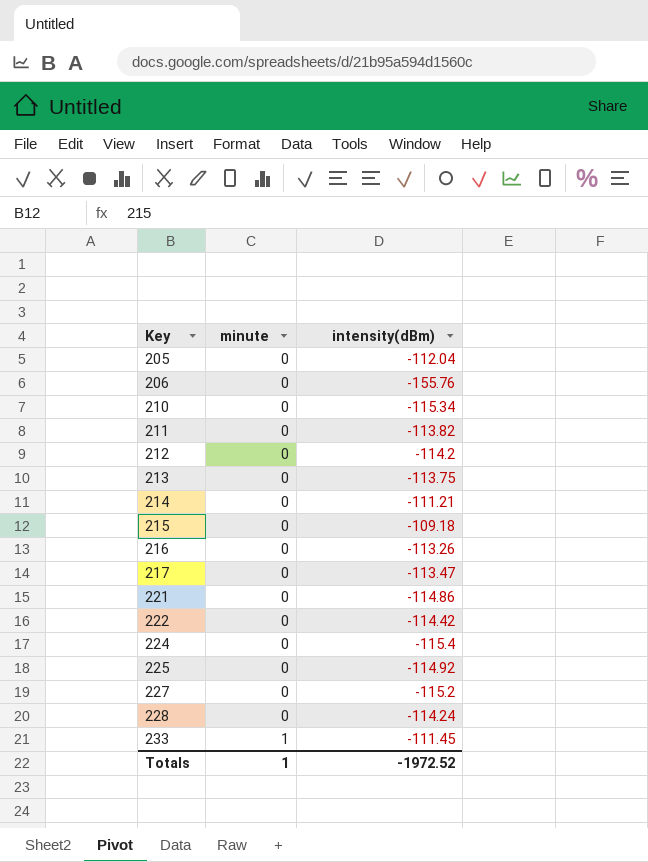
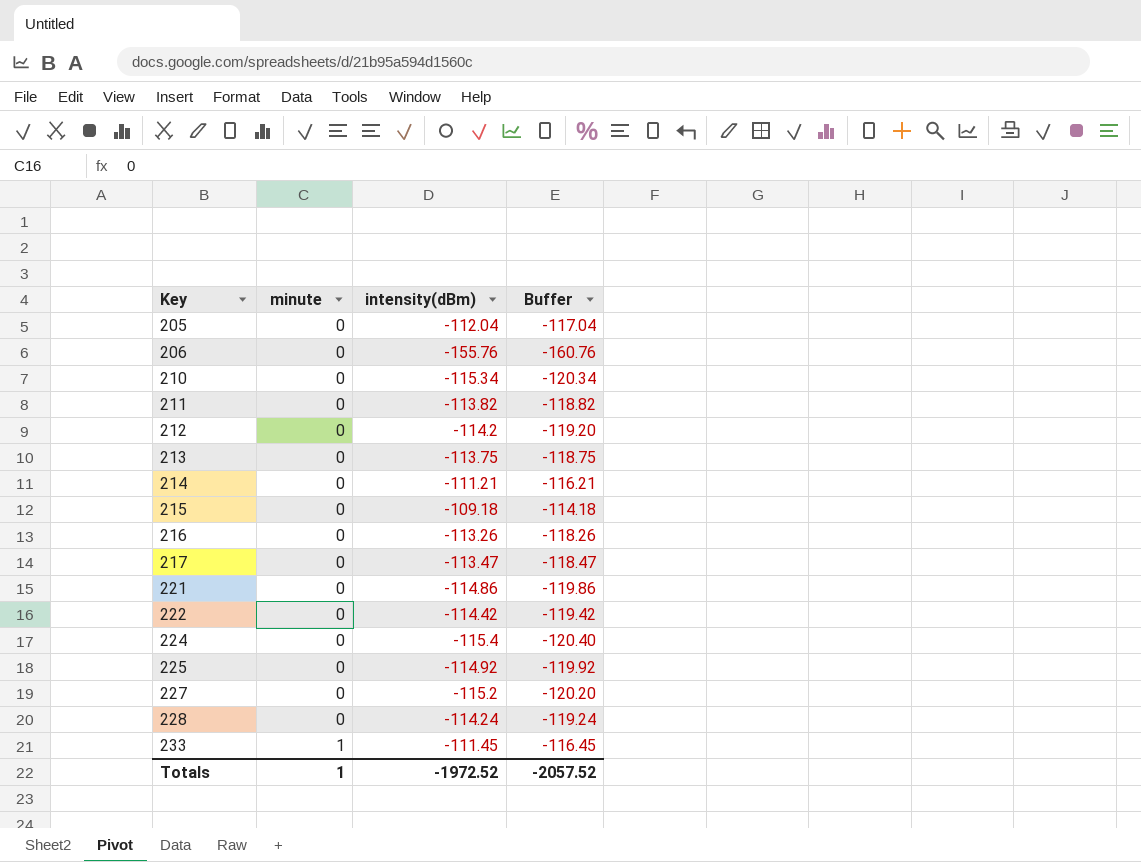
column Buffer | formula: none -> [intensity(dBm)] - 5

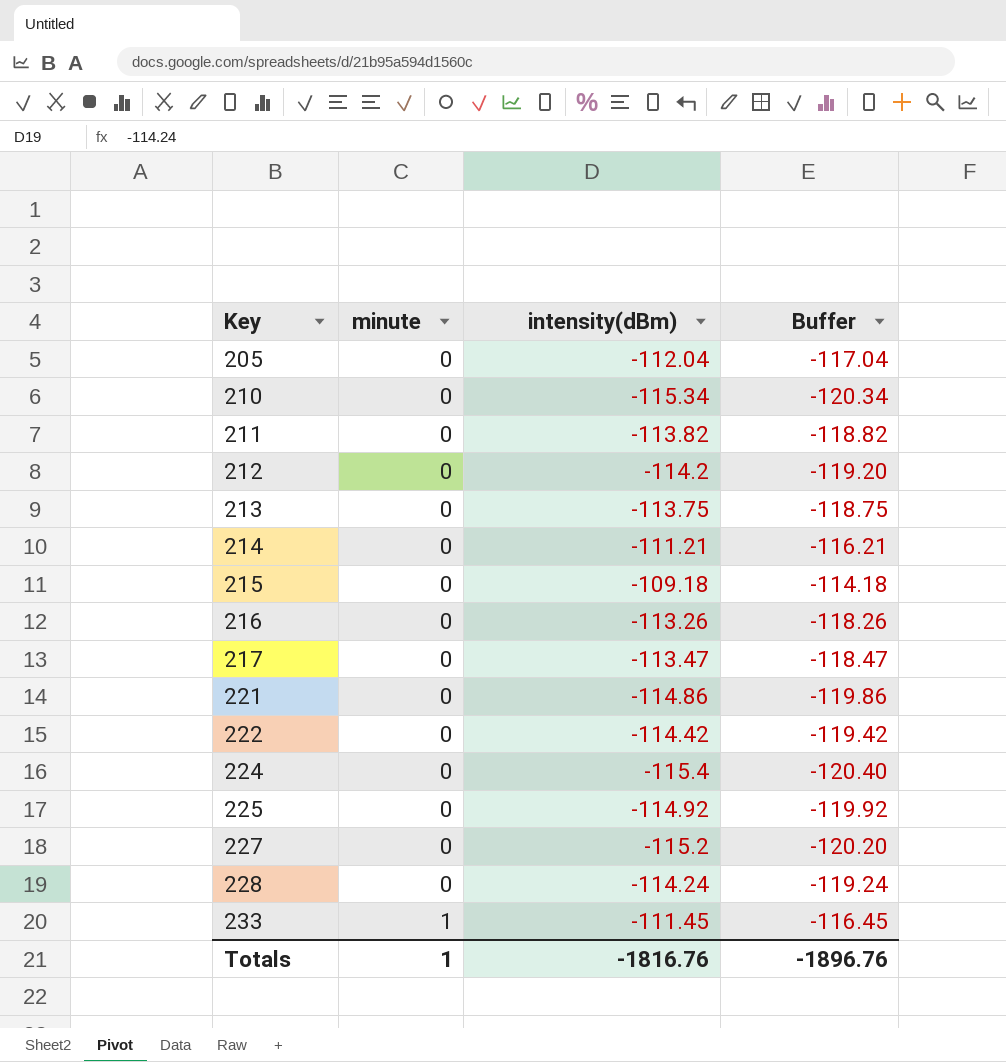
row 206: 0 | -155.76 | -160.76 -> none
Totals | intensity(dBm): -1972.52 -> -1816.76
Totals | Buffer: -2057.52 -> -1896.76

